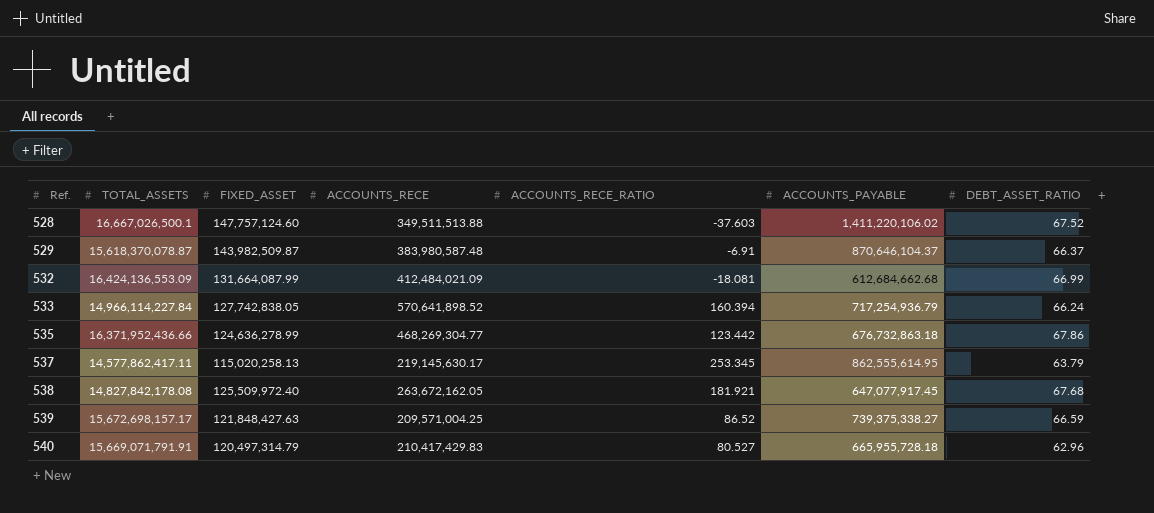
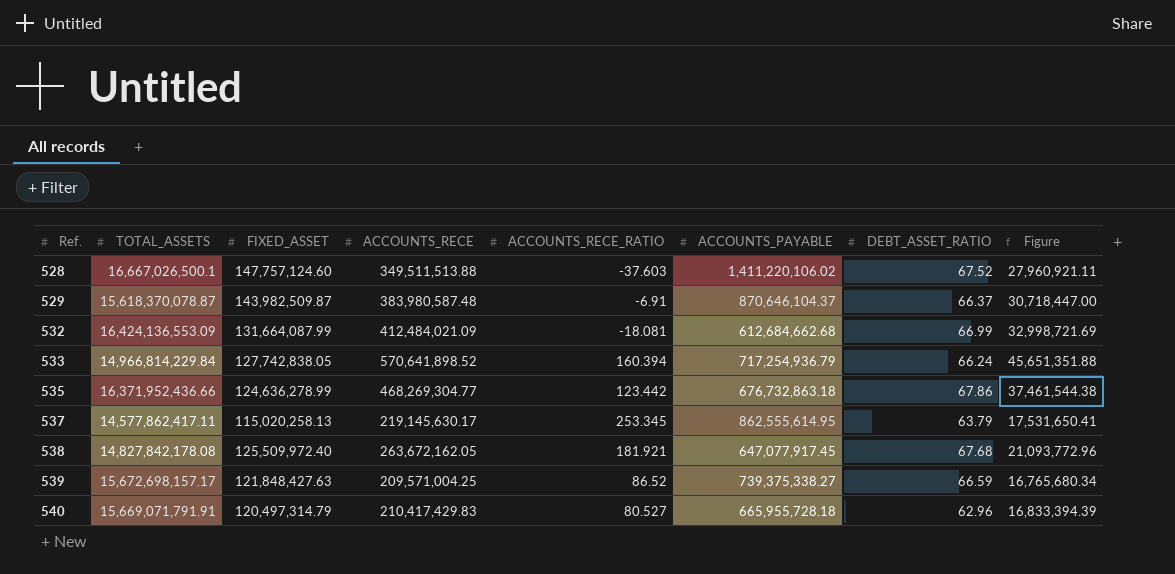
column Figure | formula: none -> [ACCOUNTS_RECE] * 0.08
533 | TOTAL_ASSETS: 14,966,114,227.84 -> 14,966,814,229.84

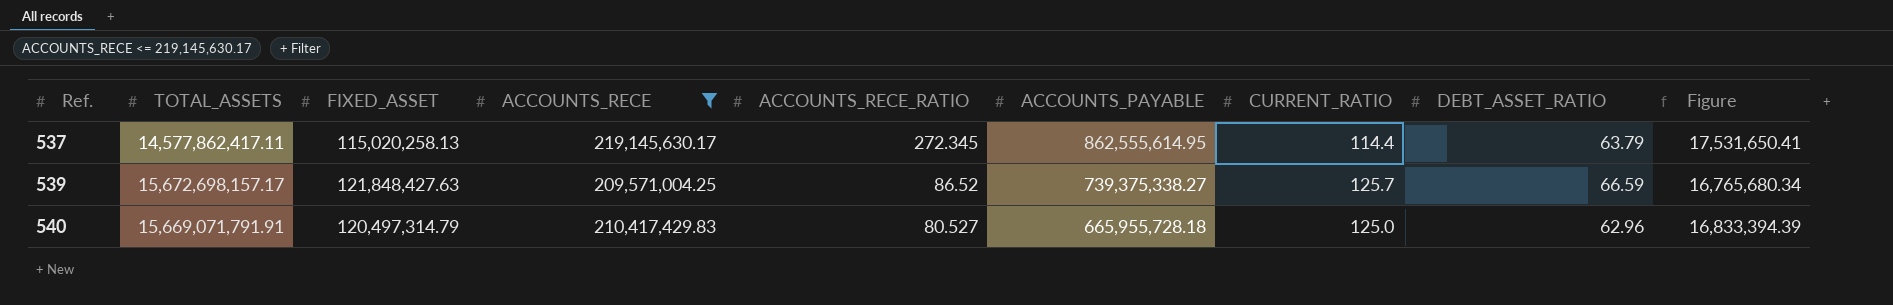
filter: none -> ACCOUNTS_RECE <= 219,145,630.17
column CURRENT_RATIO | position: none -> 7
537 | ACCOUNTS_RECE_RATIO: 253.345 -> 272.345

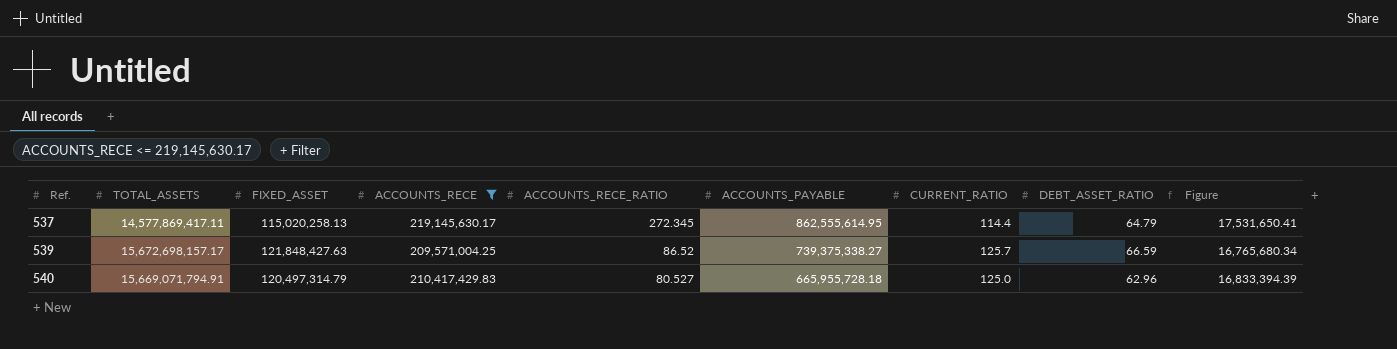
537 | TOTAL_ASSETS: 14,577,862,417.11 -> 14,577,869,417.11
537 | DEBT_ASSET_RATIO: 63.79 -> 64.79
540 | TOTAL_ASSETS: 15,669,071,791.91 -> 15,669,071,794.91

